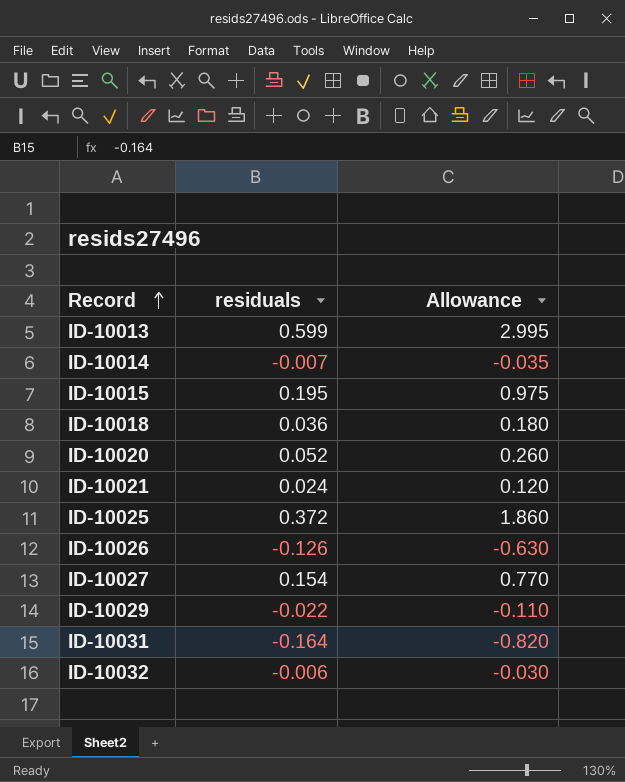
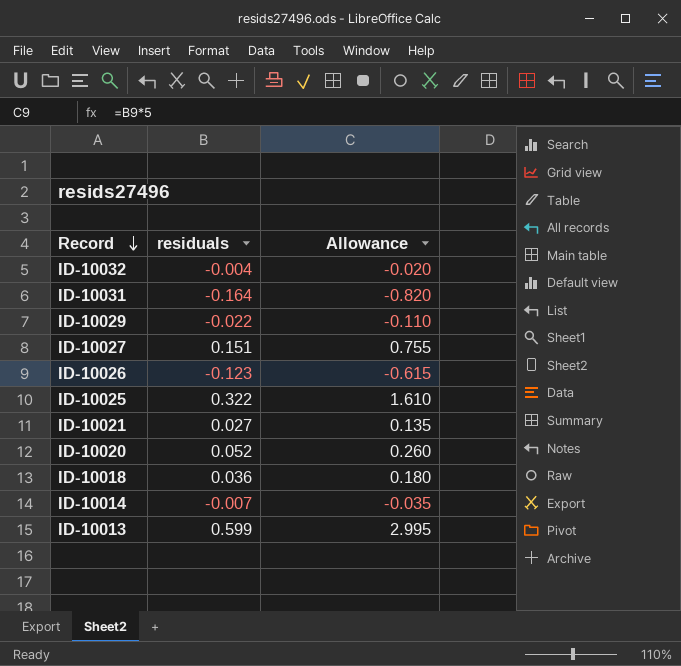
row order: Record ascending -> Record descending
row ID-10015: 0.195 | 0.975 -> none
ID-10032 | residuals: -0.006 -> -0.004
ID-10032 | Allowance: -0.030 -> -0.020
ID-10027 | residuals: 0.154 -> 0.151
ID-10027 | Allowance: 0.770 -> 0.755
ID-10026 | residuals: -0.126 -> -0.123
ID-10026 | Allowance: -0.630 -> -0.615
ID-10025 | residuals: 0.372 -> 0.322
ID-10025 | Allowance: 1.860 -> 1.610
ID-10021 | residuals: 0.024 -> 0.027
ID-10021 | Allowance: 0.120 -> 0.135

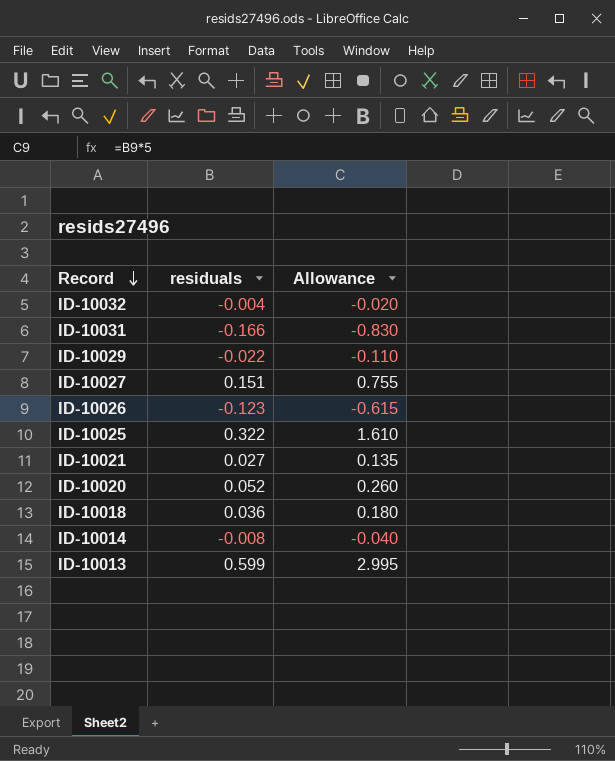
ID-10031 | residuals: -0.164 -> -0.166
ID-10031 | Allowance: -0.820 -> -0.830
ID-10014 | residuals: -0.007 -> -0.008
ID-10014 | Allowance: -0.035 -> -0.040

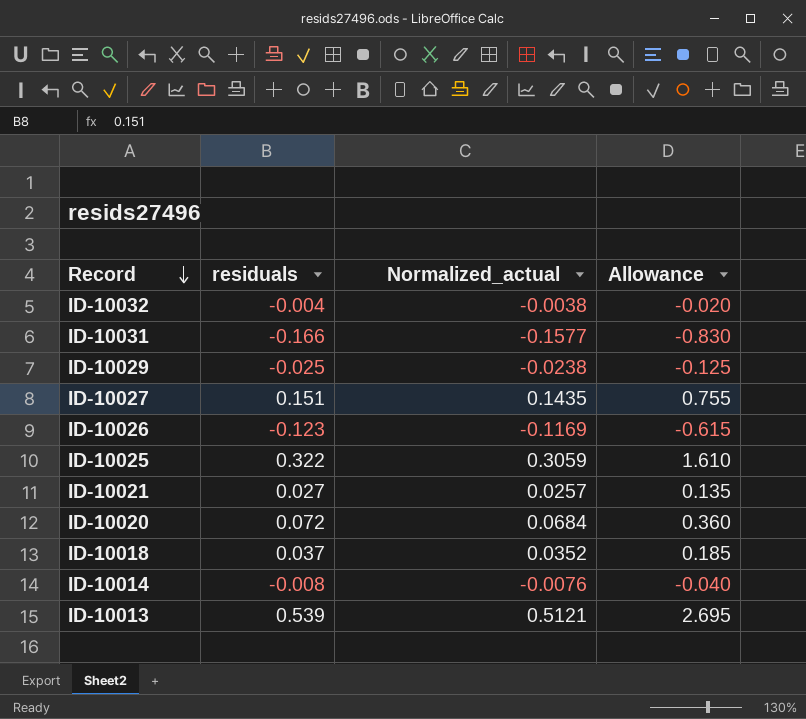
column Normalized_actual | formula: none -> [residuals] * 0.95
ID-10029 | residuals: -0.022 -> -0.025
ID-10029 | Allowance: -0.110 -> -0.125
ID-10020 | residuals: 0.052 -> 0.072
ID-10020 | Allowance: 0.260 -> 0.360
ID-10018 | residuals: 0.036 -> 0.037
ID-10018 | Allowance: 0.180 -> 0.185
ID-10013 | residuals: 0.599 -> 0.539
ID-10013 | Allowance: 2.995 -> 2.695

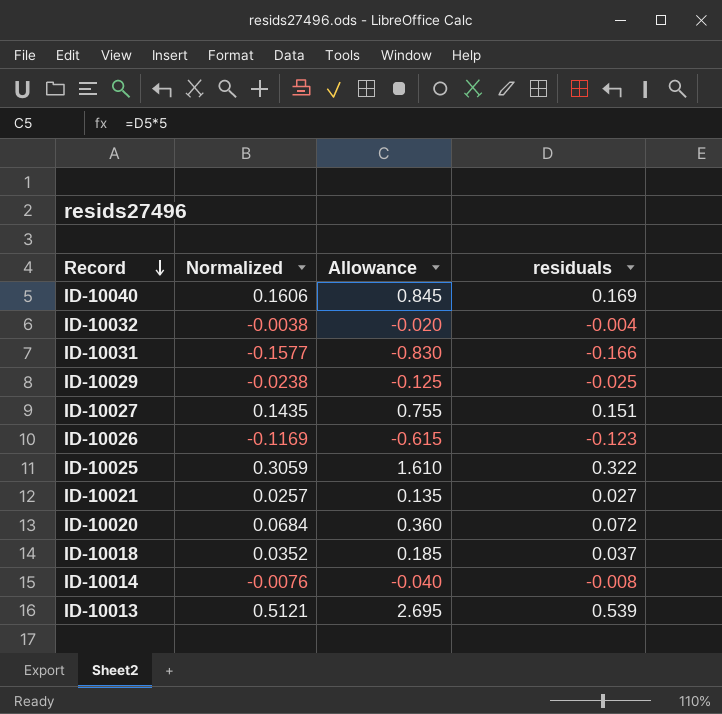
column name: Normalized_actual -> Normalized
column residuals | position: 2 -> 4
row ID-10040: none -> 0.1606 | 0.845 | 0.169

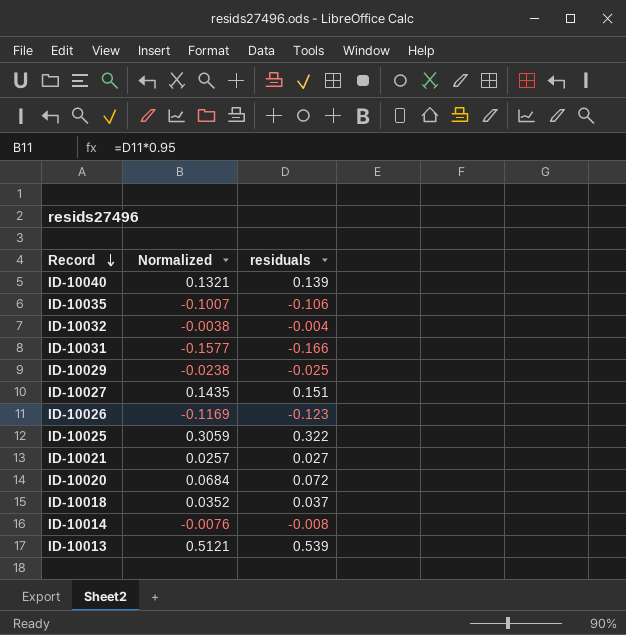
column Allowance | formula: [residuals] * 5 -> none
ID-10040 | Normalized: 0.1606 -> 0.1321
ID-10040 | residuals: 0.169 -> 0.139
row ID-10035: none -> -0.1007 | -0.106

